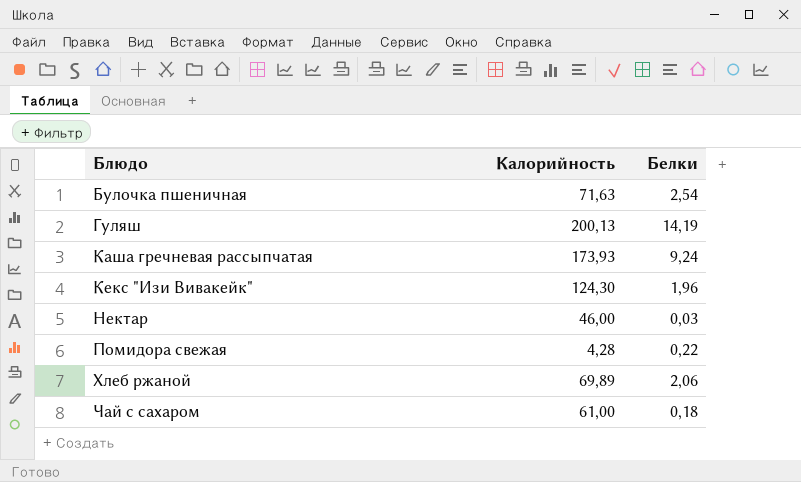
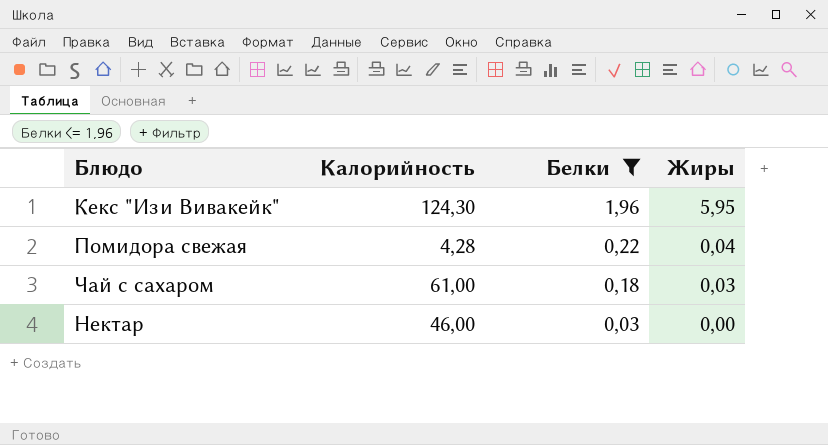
filter: none -> Белки <= 1,96
row order: Блюдо ascending -> Белки descending
column Жиры | position: none -> 4

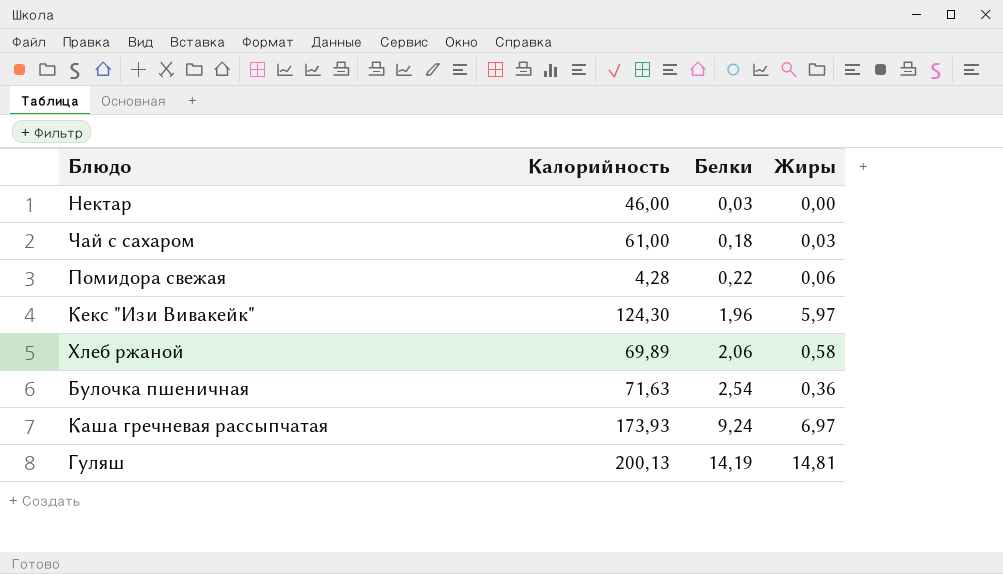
filter: Белки <= 1,96 -> none
row order: Белки descending -> Белки ascending
Помидора свежая | Жиры: 0,04 -> 0,06
Кекс "Изи Вивакейк" | Жиры: 5,95 -> 5,97

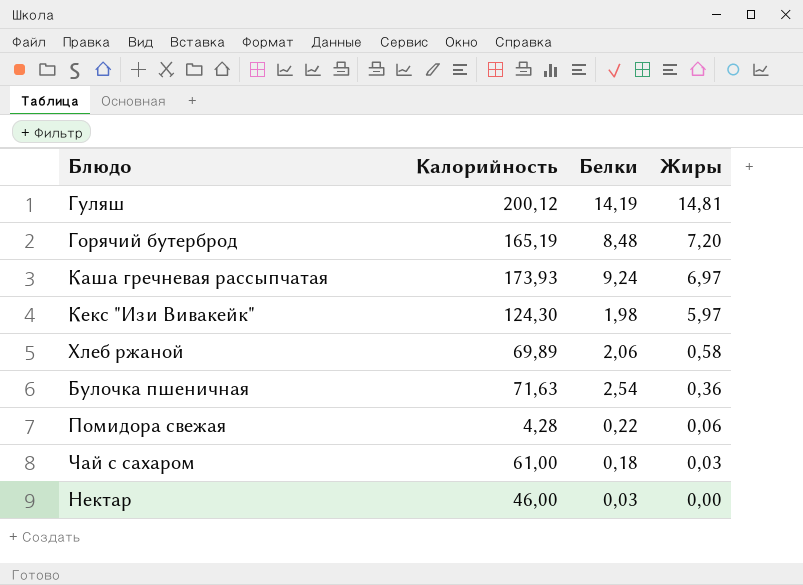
row order: Белки ascending -> Жиры descending
Гуляш | Калорийность: 200,13 -> 200,12
row Горячий бутерброд: none -> 165,19 | 8,48 | 7,20
Кекс "Изи Вивакейк" | Белки: 1,96 -> 1,98

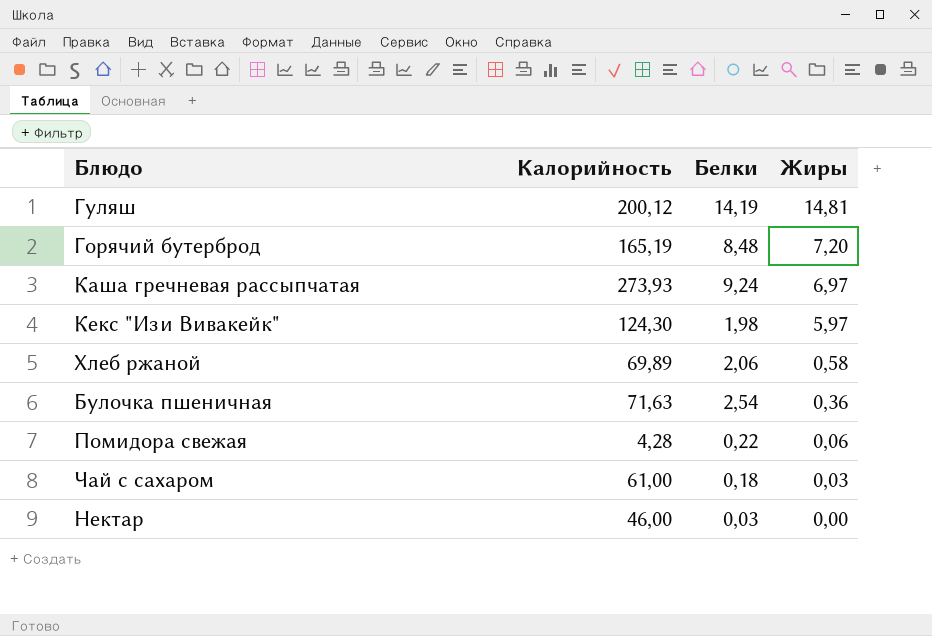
Каша гречневая рассыпчатая | Калорийность: 173,93 -> 273,93

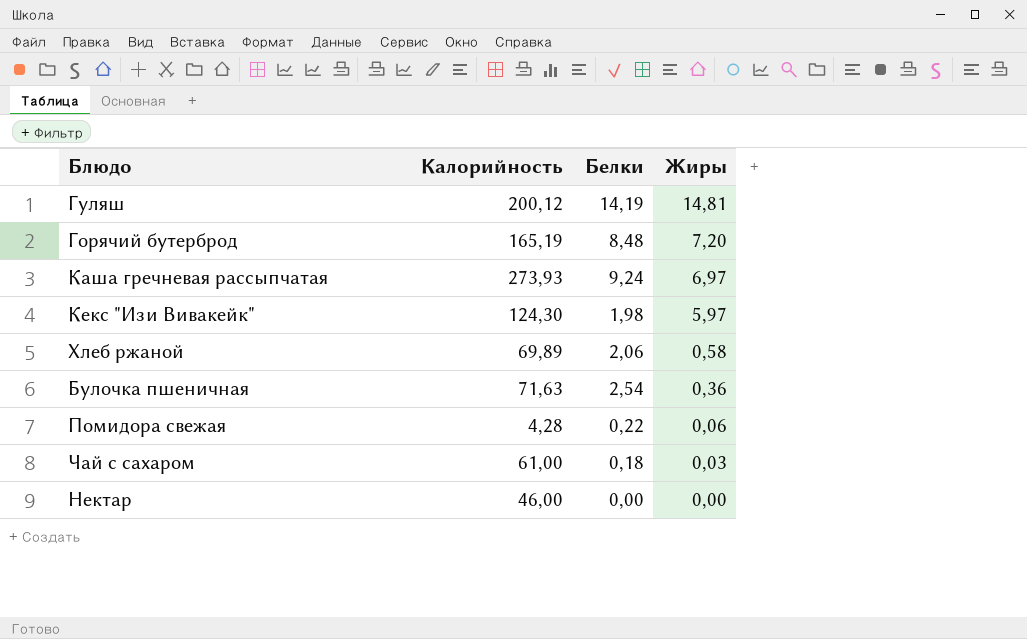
Нектар | Белки: 0,03 -> 0,00

